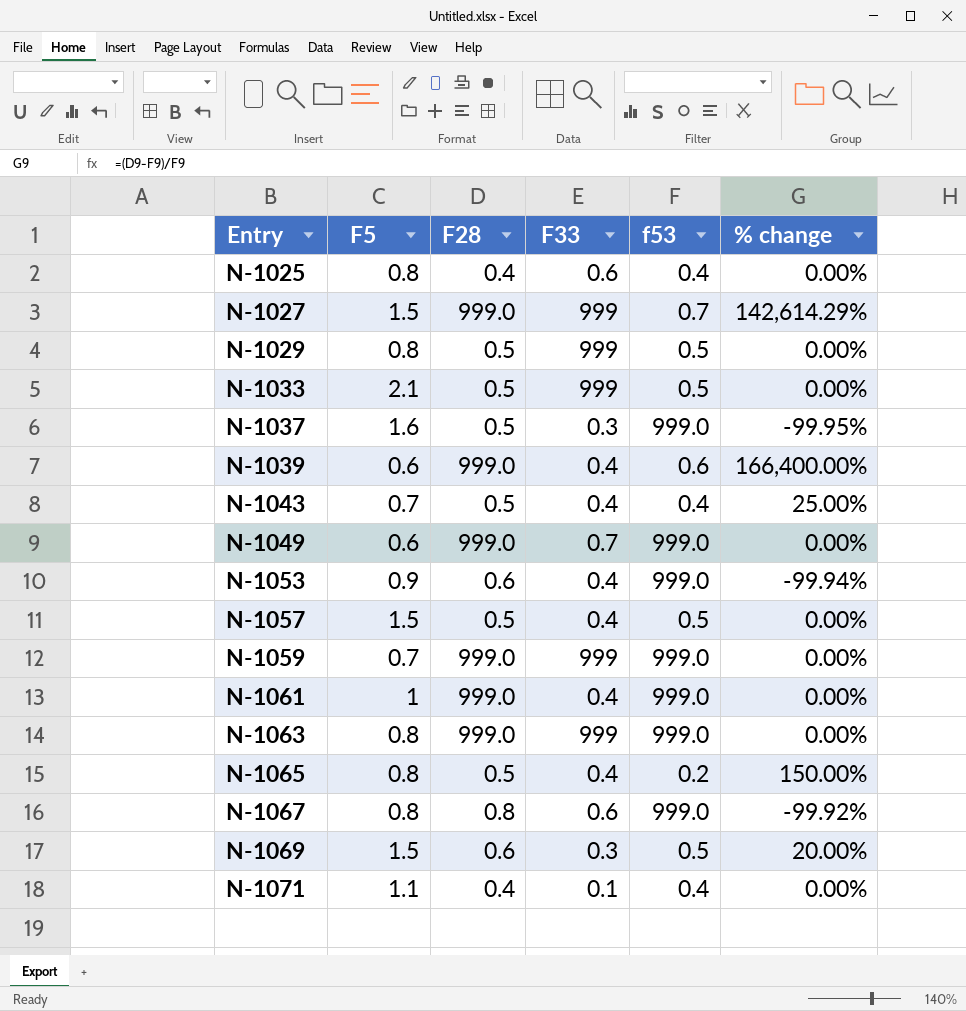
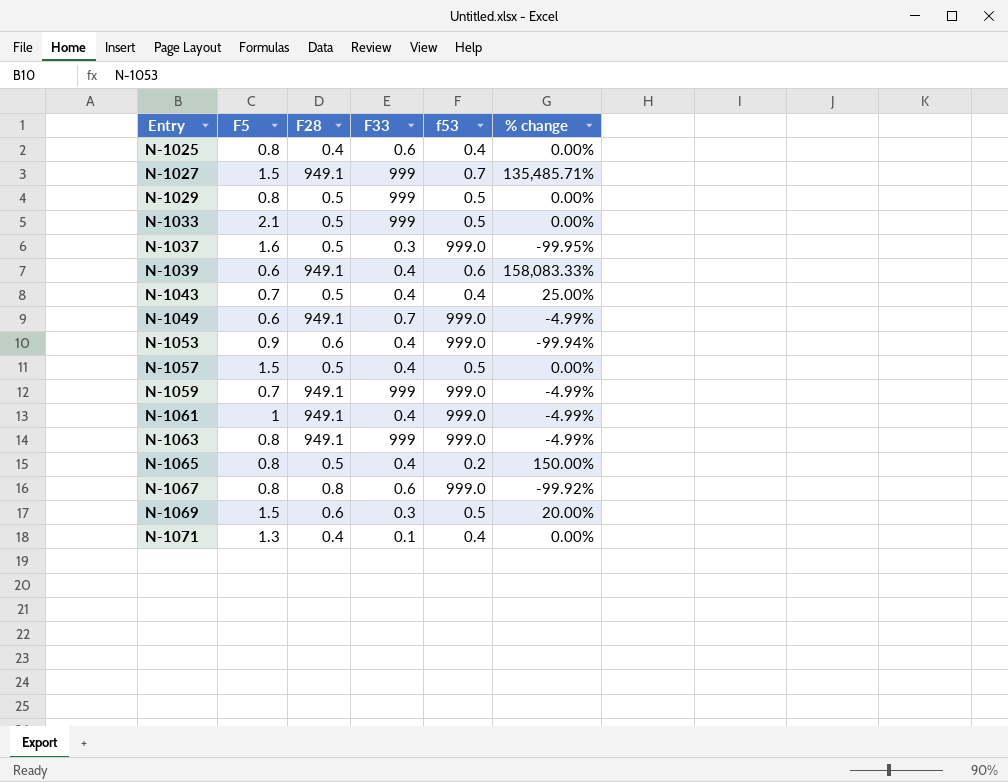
N-1027 | F28: 999.0 -> 949.1
N-1027 | % change: 142,614.29% -> 135,485.71%
N-1039 | F28: 999.0 -> 949.1
N-1039 | % change: 166,400.00% -> 158,083.33%
N-1049 | F28: 999.0 -> 949.1
N-1049 | % change: 0.00% -> -4.99%
N-1059 | F28: 999.0 -> 949.1
N-1059 | % change: 0.00% -> -4.99%
N-1061 | F28: 999.0 -> 949.1
N-1061 | % change: 0.00% -> -4.99%
N-1063 | F28: 999.0 -> 949.1
N-1063 | % change: 0.00% -> -4.99%
N-1071 | F5: 1.1 -> 1.3

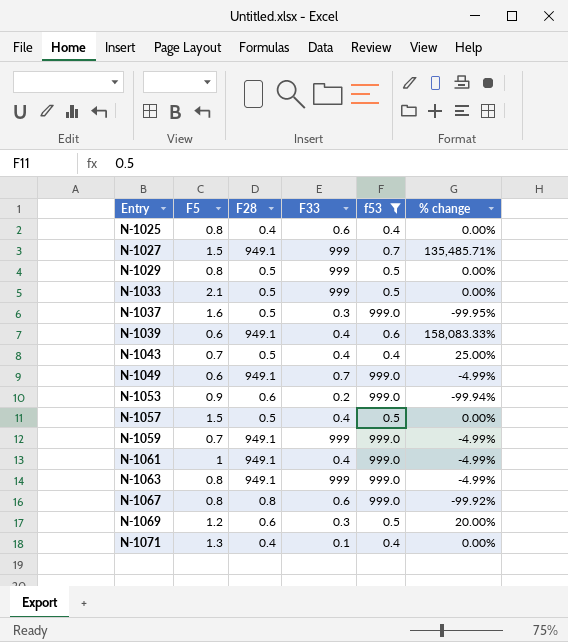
filter: none -> f53 != 0.2
N-1053 | F33: 0.4 -> 0.2
N-1069 | F5: 1.5 -> 1.2

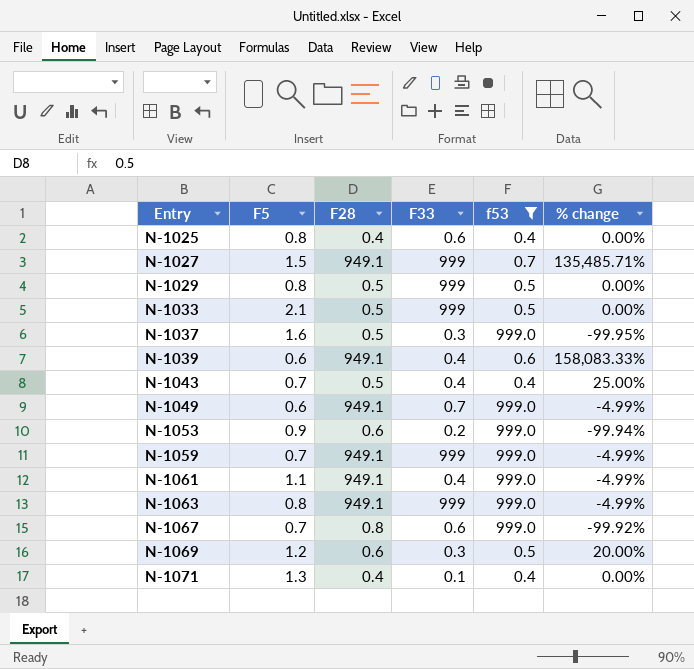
row N-1057: 1.5 | 0.5 | 0.4 | 0.5 | 0.00% -> none
N-1061 | F5: 1 -> 1.1
N-1067 | F5: 0.8 -> 0.7

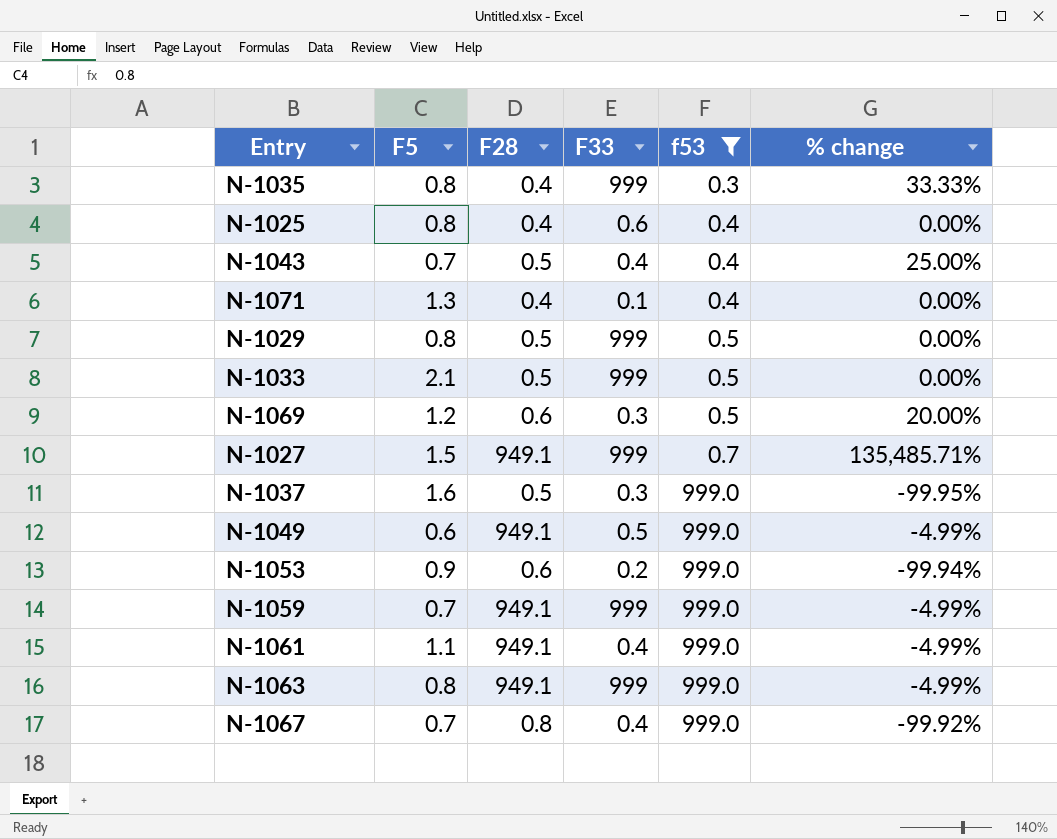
row order: Entry ascending -> f53 ascending
row N-1039: 0.6 | 949.1 | 0.4 | 0.6 | 158,083.33% -> none
row N-1035: none -> 0.8 | 0.4 | 999 | 0.3 | 33.33%
N-1049 | F33: 0.7 -> 0.5
N-1067 | F33: 0.6 -> 0.4

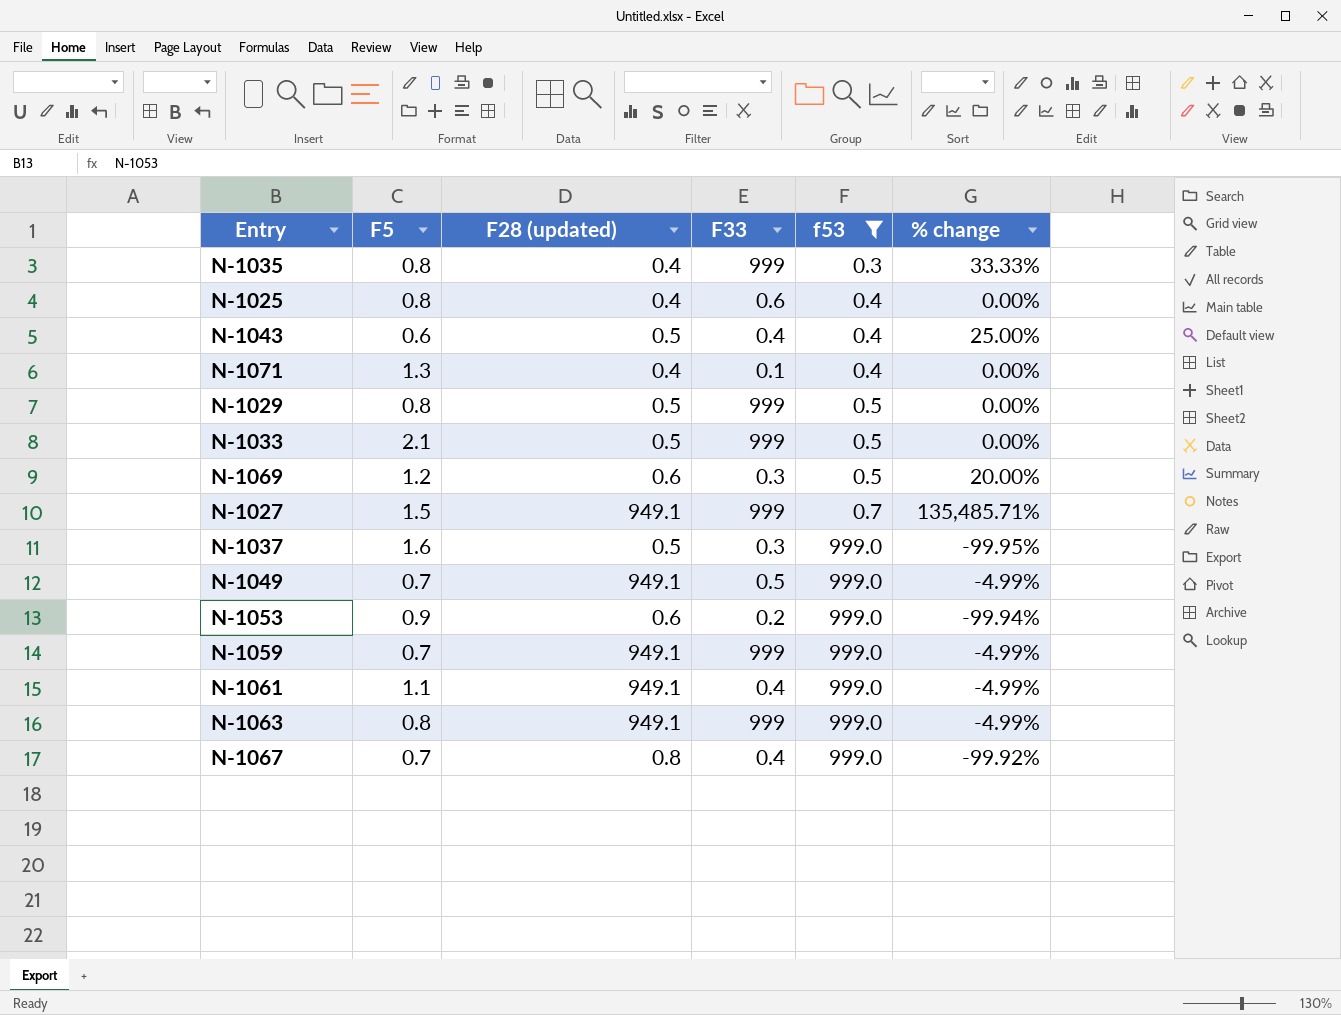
column name: F28 -> F28 (updated)
N-1043 | F5: 0.7 -> 0.6
N-1049 | F5: 0.6 -> 0.7

